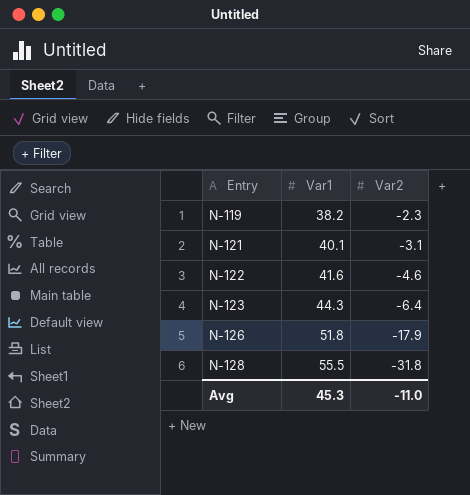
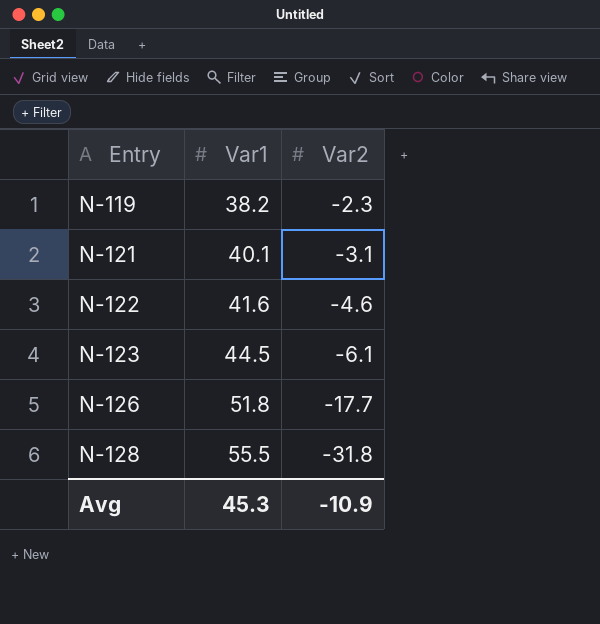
N-123 | Var1: 44.3 -> 44.5
N-123 | Var2: -6.4 -> -6.1
N-126 | Var2: -17.9 -> -17.7
Avg | Var2: -11.0 -> -10.9

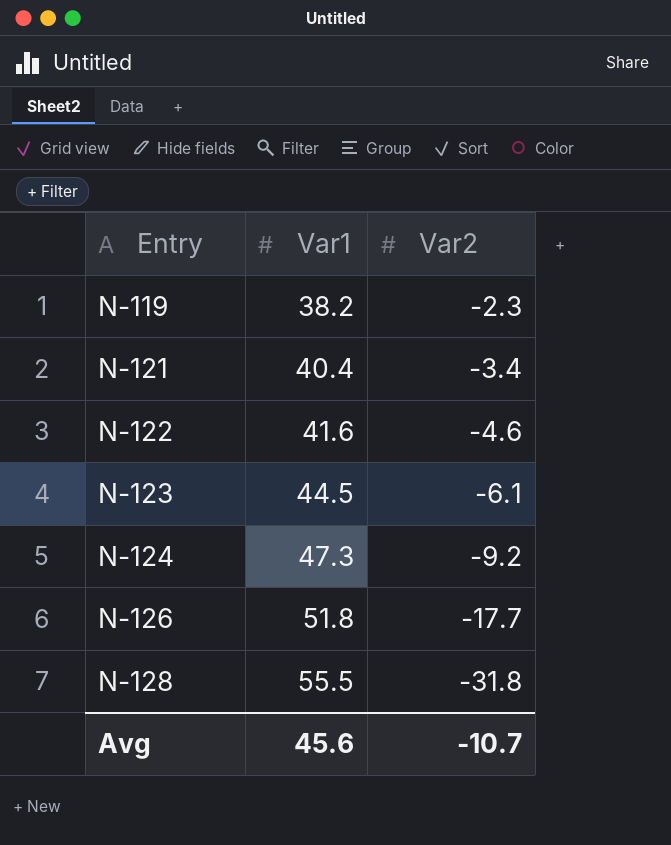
N-121 | Var1: 40.1 -> 40.4
N-121 | Var2: -3.1 -> -3.4
row N-124: none -> 47.3 | -9.2
Avg | Var1: 45.3 -> 45.6
Avg | Var2: -10.9 -> -10.7

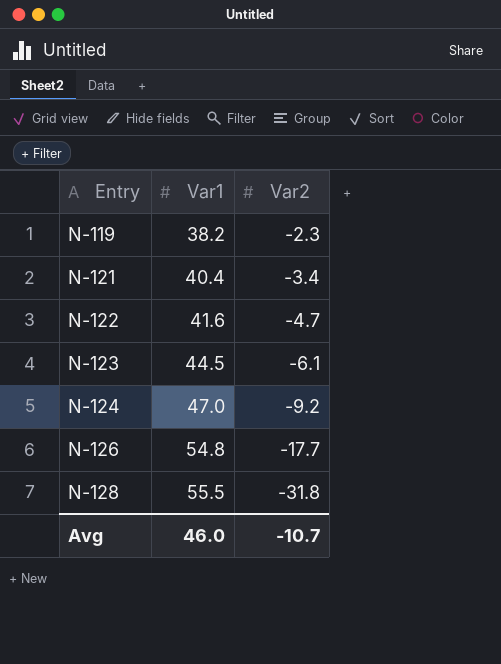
N-122 | Var2: -4.6 -> -4.7
N-124 | Var1: 47.3 -> 47.0
N-126 | Var1: 51.8 -> 54.8
Avg | Var1: 45.6 -> 46.0

